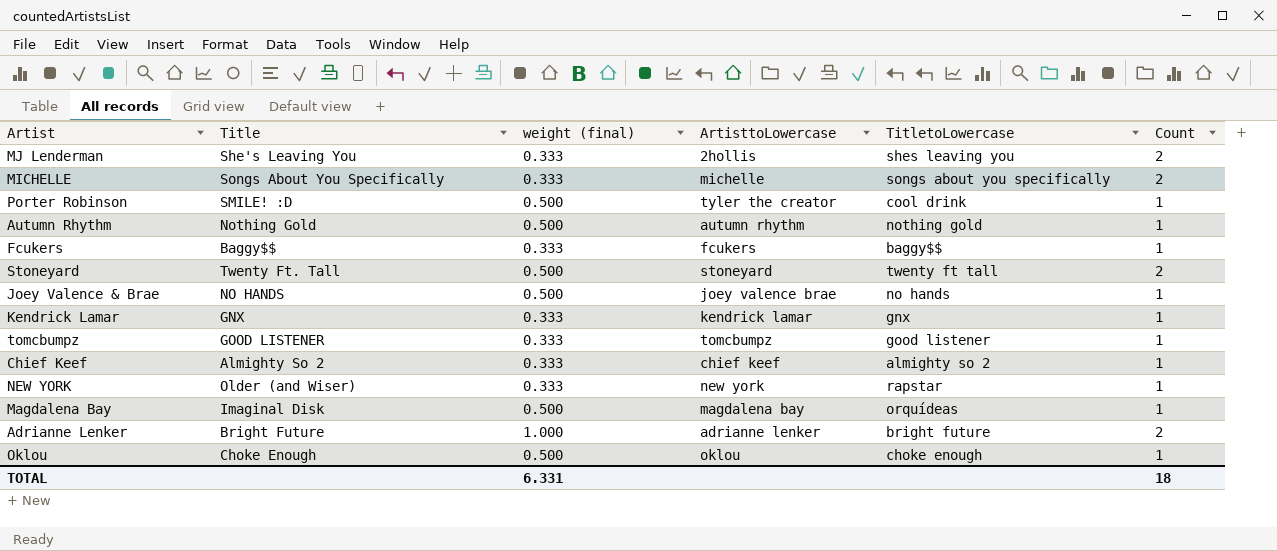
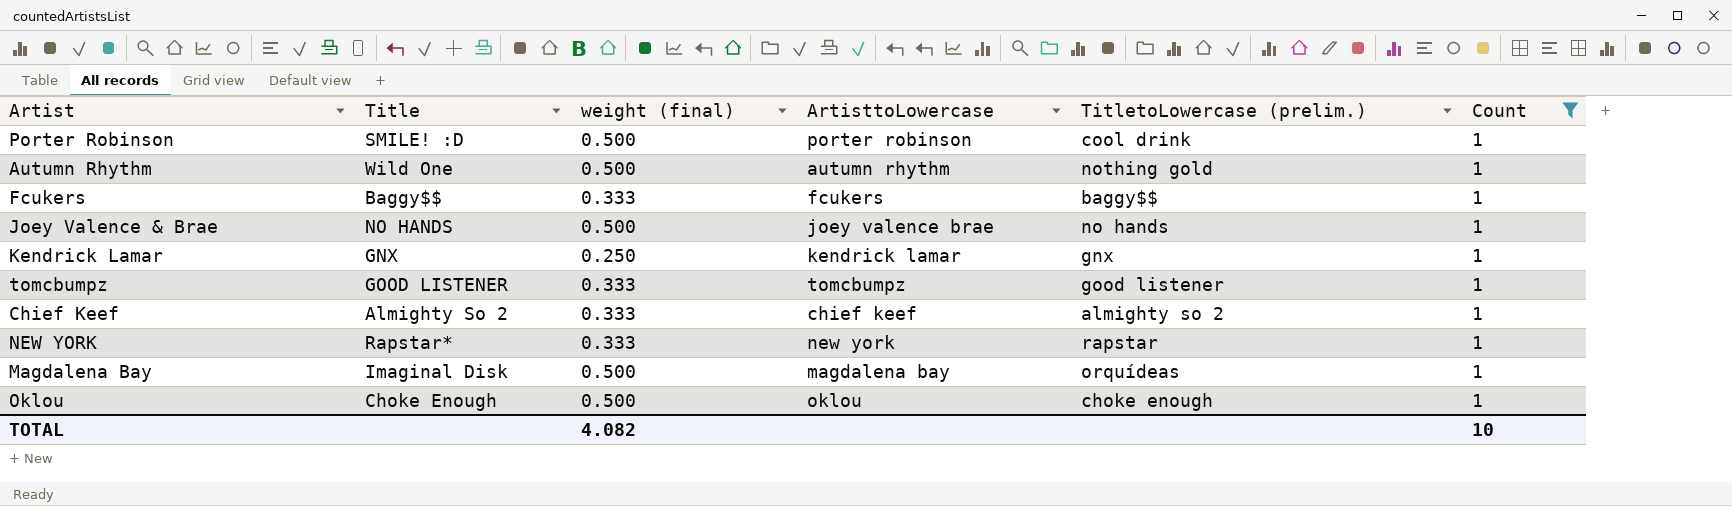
filter: none -> Count = 1
column name: TitletoLowercase -> TitletoLowercase (prelim.)
Porter Robinson | ArtisttoLowercase: tyler the creator -> porter robinson
Autumn Rhythm | Title: Nothing Gold -> Wild One
Kendrick Lamar | weight (final): 0.333 -> 0.250
NEW YORK | Title: Older (and Wiser) -> Rapstar*
TOTAL | weight (final): 6.331 -> 4.082
TOTAL | Count: 18 -> 10

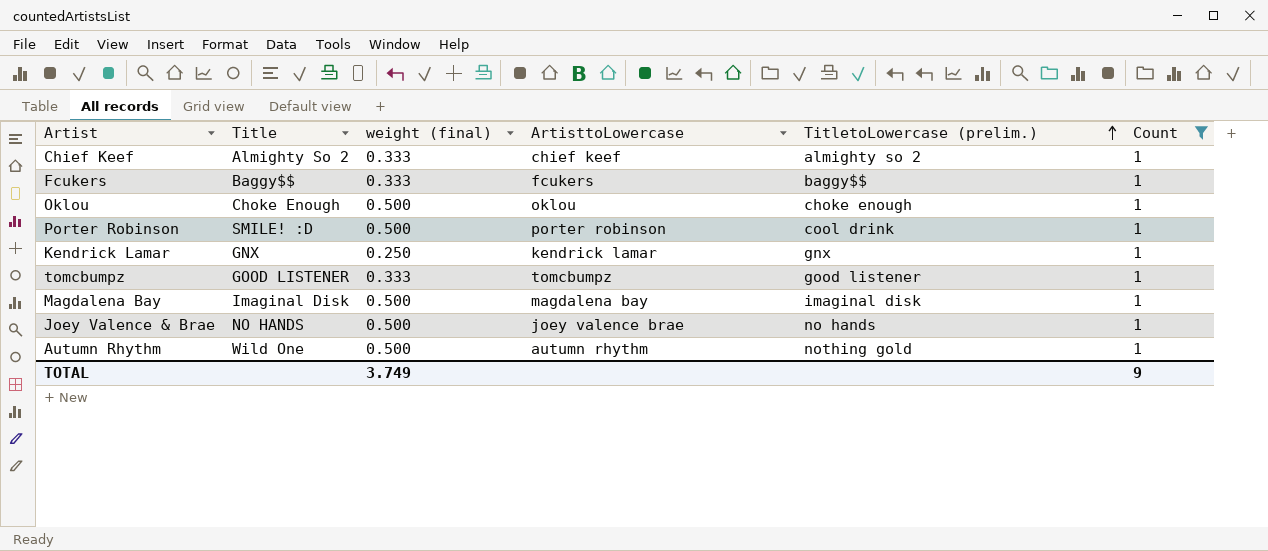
row order: none -> TitletoLowercase (prelim.) ascending
row NEW YORK: Rapstar* | 0.333 | new york | rapstar | 1 -> none
Magdalena Bay | TitletoLowercase (prelim.): orquídeas -> imaginal disk
TOTAL | weight (final): 4.082 -> 3.749
TOTAL | Count: 10 -> 9

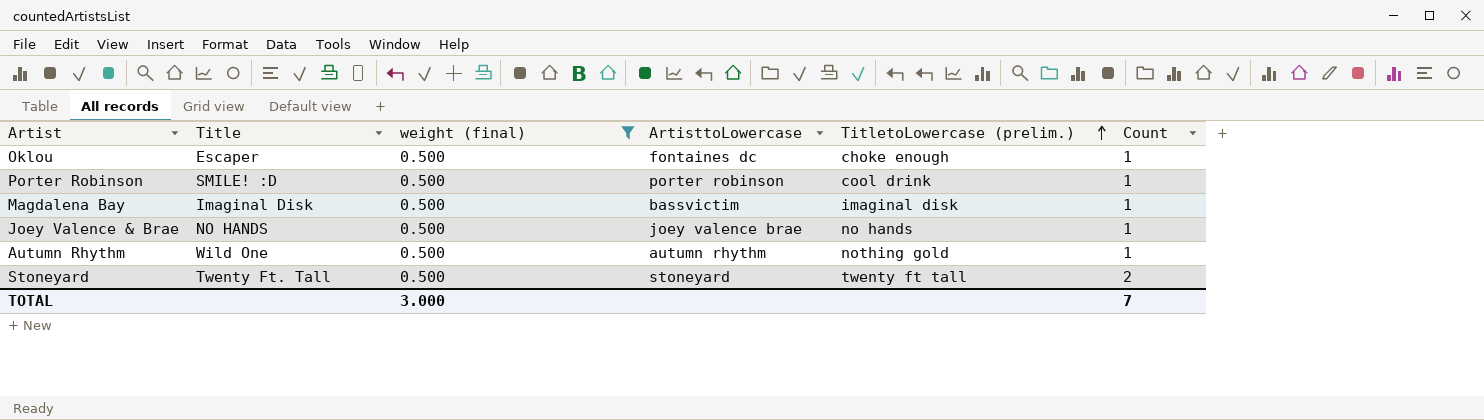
filter: Count = 1 -> weight (final) = 0.500
Oklou | Title: Choke Enough -> Escaper
Oklou | ArtisttoLowercase: oklou -> fontaines dc
Magdalena Bay | ArtisttoLowercase: magdalena bay -> bassvictim
TOTAL | weight (final): 3.749 -> 3.000
TOTAL | Count: 9 -> 7

